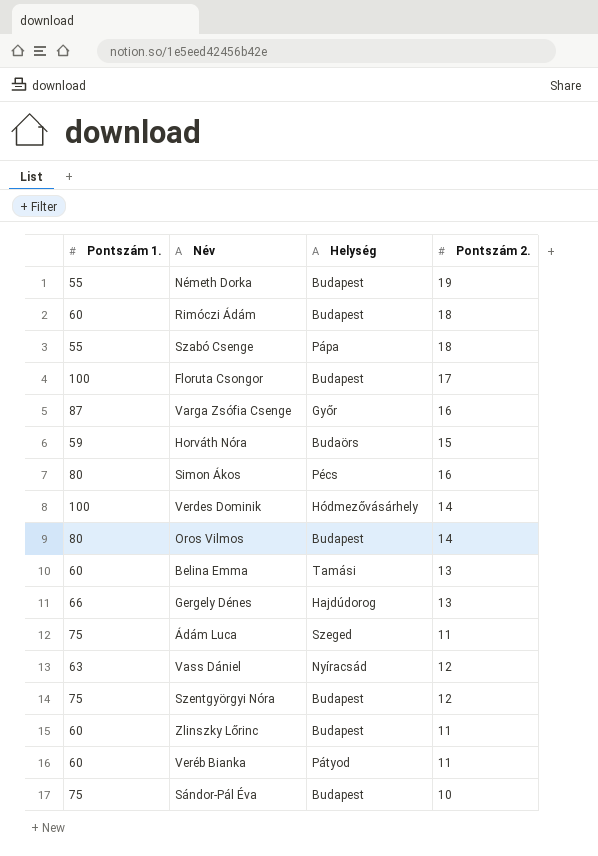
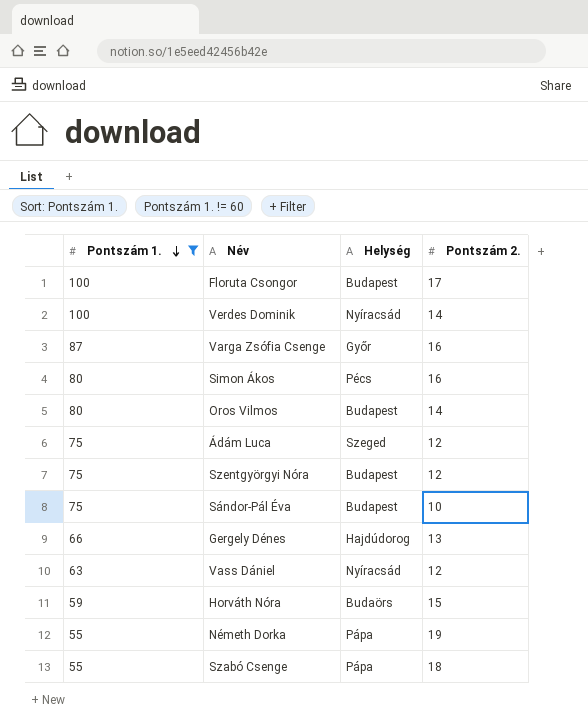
filter: none -> Pontszám 1. != 60
row order: none -> Pontszám 1. descending
Verdes Dominik | Helység: Hódmezővásárhely -> Nyíracsád
Ádám Luca | Pontszám 2.: 11 -> 12
Németh Dorka | Helység: Budapest -> Pápa

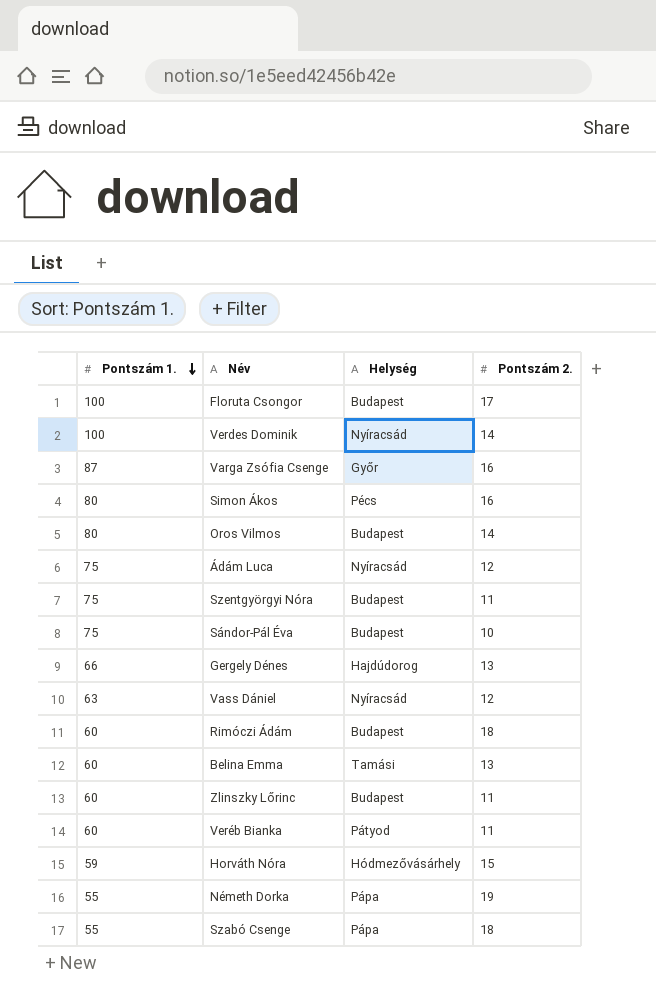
filter: Pontszám 1. != 60 -> none
Ádám Luca | Helység: Szeged -> Nyíracsád
Szentgyörgyi Nóra | Pontszám 2.: 12 -> 11
Horváth Nóra | Helység: Budaörs -> Hódmezővásárhely

